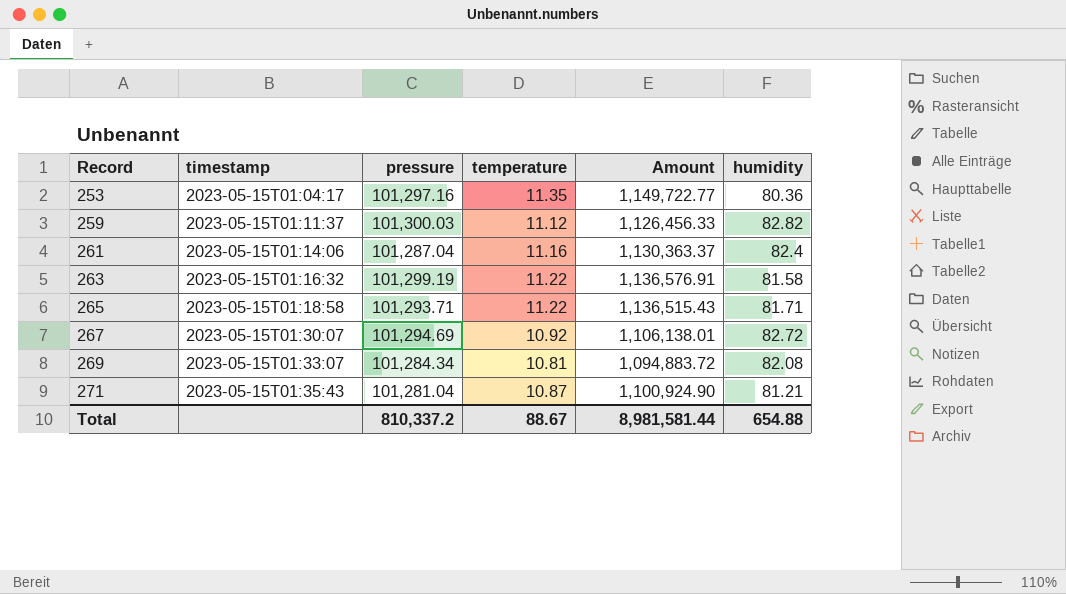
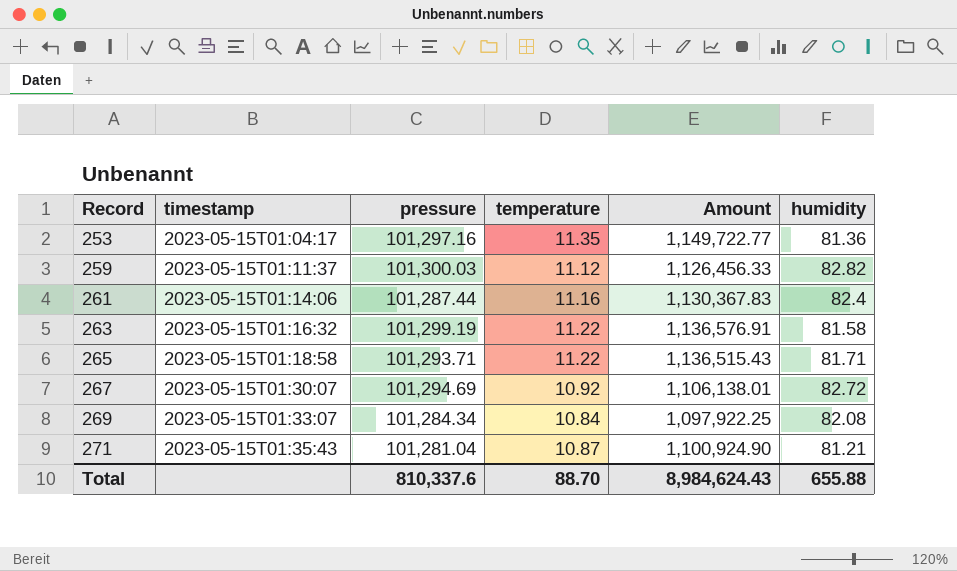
253 | humidity: 80.36 -> 81.36
261 | pressure: 101,287.04 -> 101,287.44
261 | Amount: 1,130,363.37 -> 1,130,367.83
269 | temperature: 10.81 -> 10.84
269 | Amount: 1,094,883.72 -> 1,097,922.25
Total | pressure: 810,337.2 -> 810,337.6
Total | temperature: 88.67 -> 88.70
Total | Amount: 8,981,581.44 -> 8,984,624.43
Total | humidity: 654.88 -> 655.88

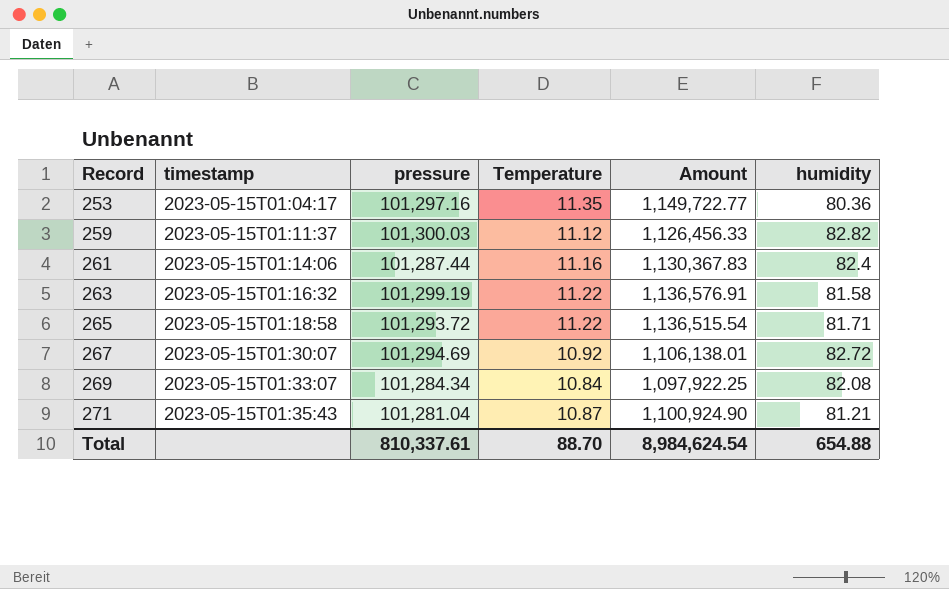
column name: temperature -> Temperature
253 | humidity: 81.36 -> 80.36
265 | pressure: 101,293.71 -> 101,293.72
265 | Amount: 1,136,515.43 -> 1,136,515.54
Total | pressure: 810,337.6 -> 810,337.61
Total | Amount: 8,984,624.43 -> 8,984,624.54
Total | humidity: 655.88 -> 654.88

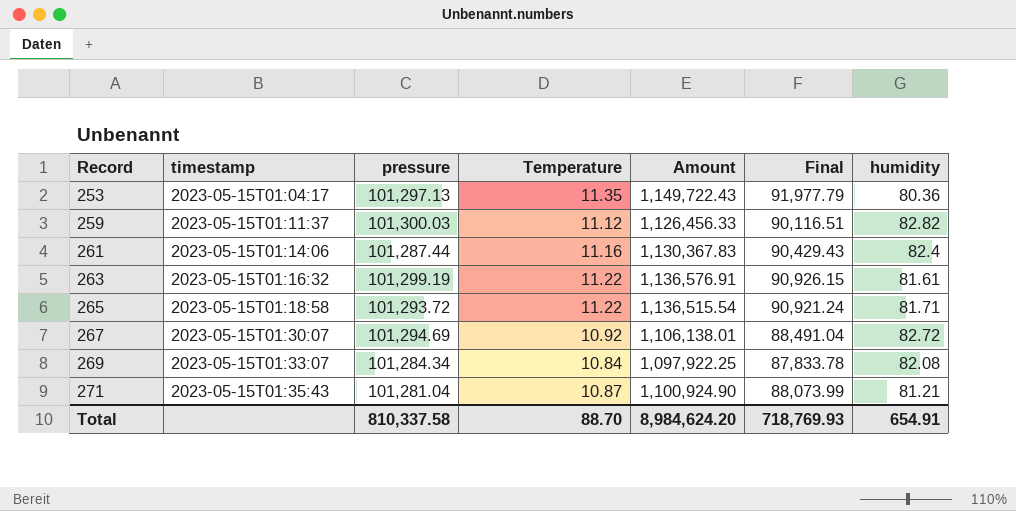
column Final | formula: none -> [Amount] * 0.08
253 | pressure: 101,297.16 -> 101,297.13
253 | Amount: 1,149,722.77 -> 1,149,722.43
263 | humidity: 81.58 -> 81.61
Total | pressure: 810,337.61 -> 810,337.58
Total | Amount: 8,984,624.54 -> 8,984,624.20
Total | humidity: 654.88 -> 654.91

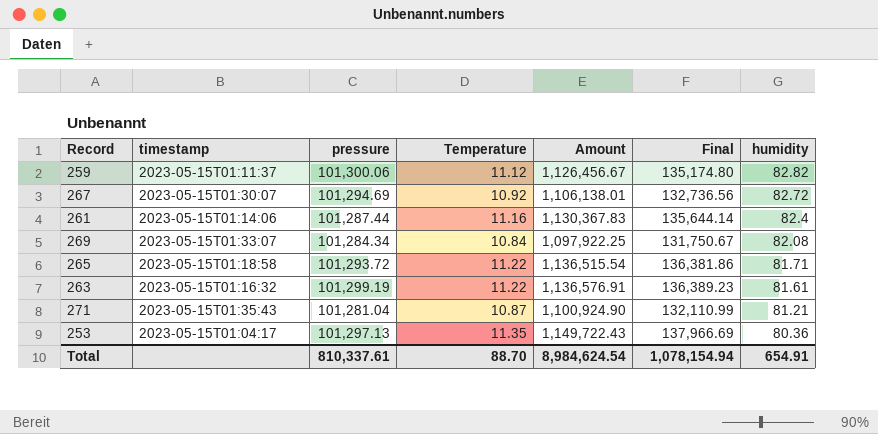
row order: Record ascending -> humidity descending
column Final | formula: [Amount] * 0.08 -> [Amount] * 0.12
259 | pressure: 101,300.03 -> 101,300.06
259 | Amount: 1,126,456.33 -> 1,126,456.67
Total | pressure: 810,337.58 -> 810,337.61
Total | Amount: 8,984,624.20 -> 8,984,624.54
Total | Final: 718,769.93 -> 1,078,154.94

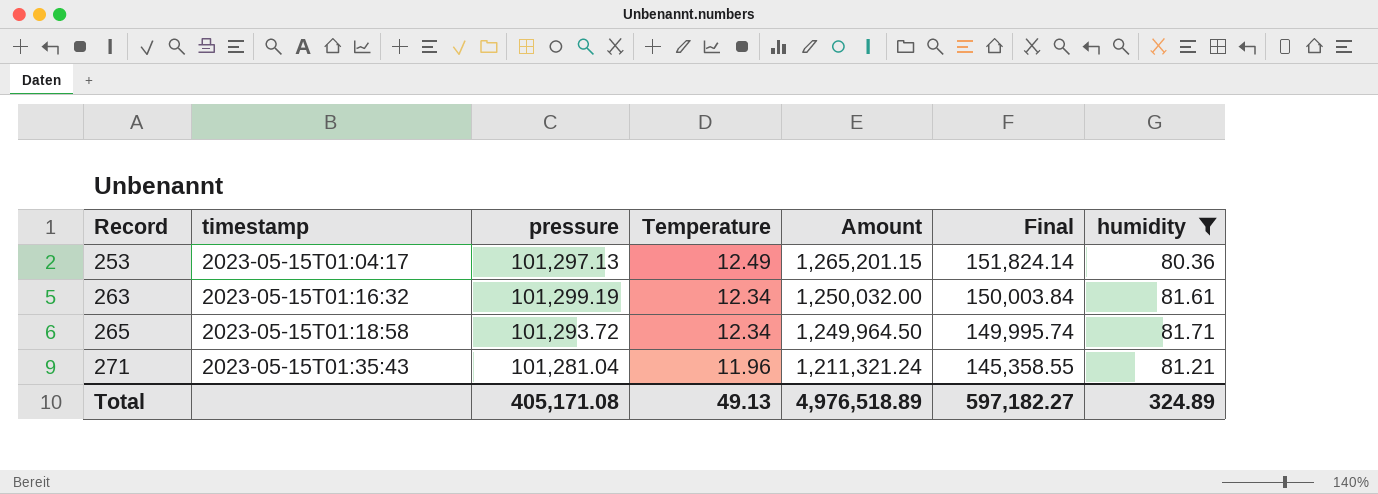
filter: none -> humidity <= 81.71
row order: humidity descending -> Record ascending
253 | Temperature: 11.35 -> 12.49
253 | Amount: 1,149,722.43 -> 1,265,201.15
253 | Final: 137,966.69 -> 151,824.14
263 | Temperature: 11.22 -> 12.34
263 | Amount: 1,136,576.91 -> 1,250,032.00
263 | Final: 136,389.23 -> 150,003.84
265 | Temperature: 11.22 -> 12.34
265 | Amount: 1,136,515.54 -> 1,249,964.50
265 | Final: 136,381.86 -> 149,995.74
271 | Temperature: 10.87 -> 11.96
271 | Amount: 1,100,924.90 -> 1,211,321.24
271 | Final: 132,110.99 -> 145,358.55
Total | pressure: 810,337.61 -> 405,171.08
Total | Temperature: 88.70 -> 49.13
Total | Amount: 8,984,624.54 -> 4,976,518.89
Total | Final: 1,078,154.94 -> 597,182.27
Total | humidity: 654.91 -> 324.89

